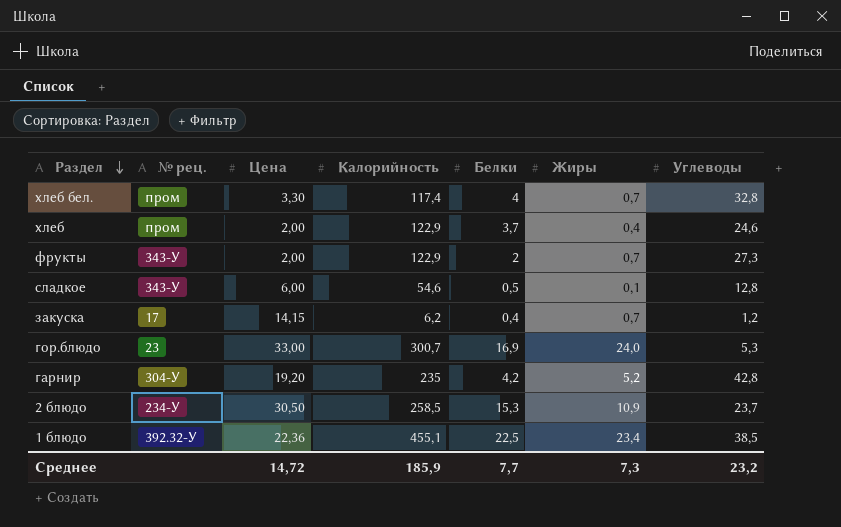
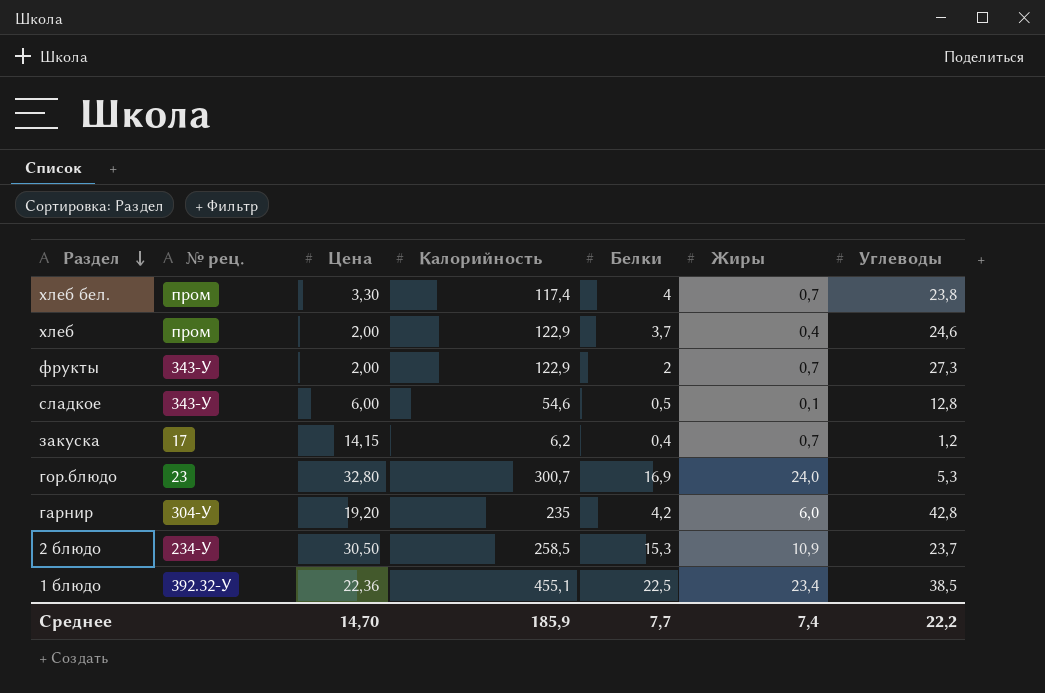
хлеб бел. | Углеводы: 32,8 -> 23,8
гор.блюдо | Цена: 33,00 -> 32,80
гарнир | Жиры: 5,2 -> 6,0
Среднее | Цена: 14,72 -> 14,70
Среднее | Жиры: 7,3 -> 7,4
Среднее | Углеводы: 23,2 -> 22,2

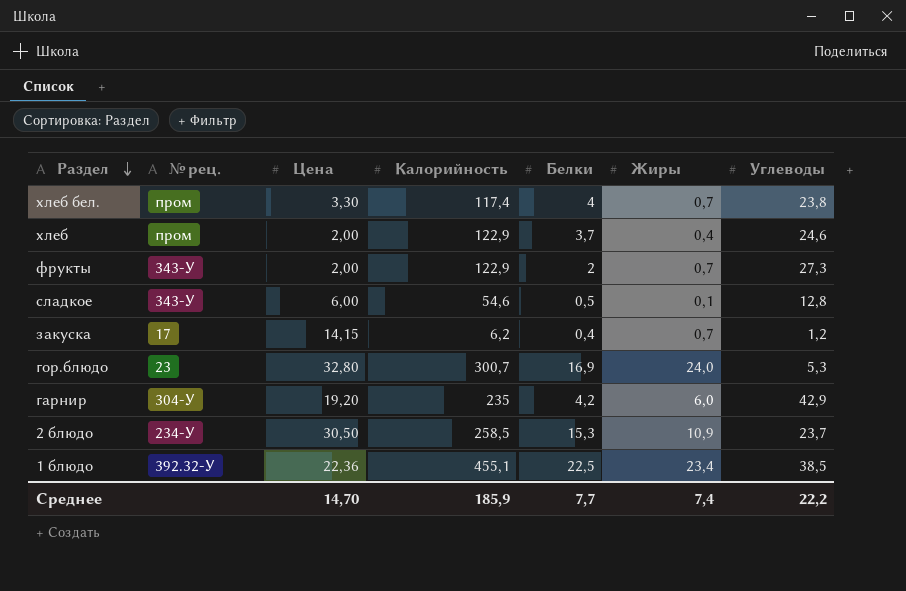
гарнир | Углеводы: 42,8 -> 42,9

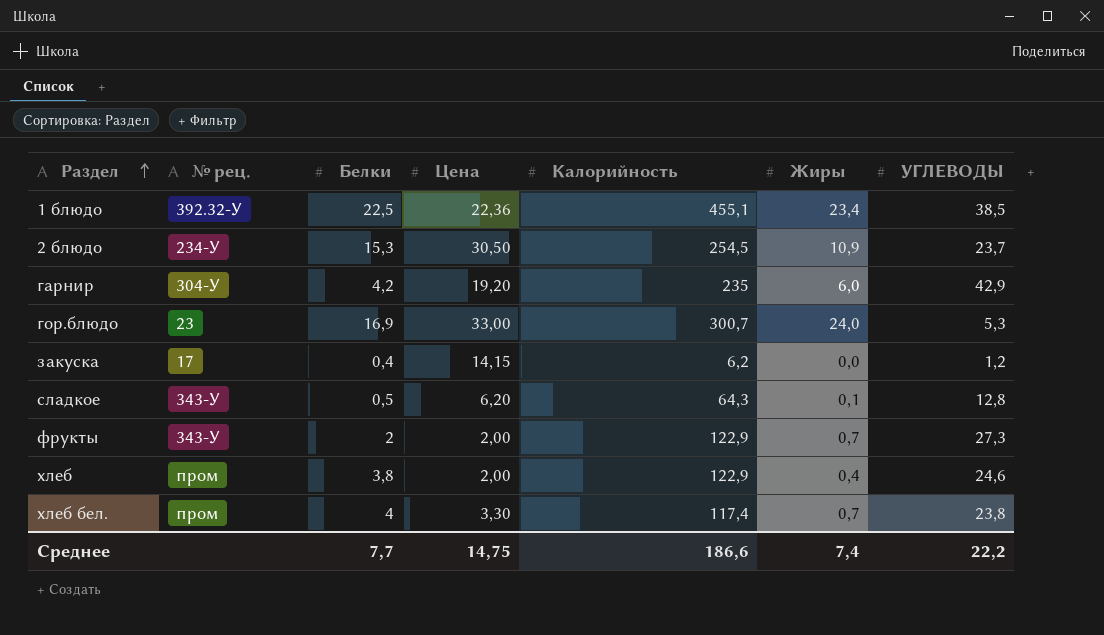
row order: Раздел descending -> Раздел ascending
column Белки | position: 5 -> 3
column name: Углеводы -> УГЛЕВОДЫ
2 блюдо | Калорийность: 258,5 -> 254,5
гор.блюдо | Цена: 32,80 -> 33,00
закуска | Жиры: 0,7 -> 0,0
сладкое | Цена: 6,00 -> 6,20
сладкое | Калорийность: 54,6 -> 64,3
хлеб | Белки: 3,7 -> 3,8
Среднее | Цена: 14,70 -> 14,75
Среднее | Калорийность: 185,9 -> 186,6

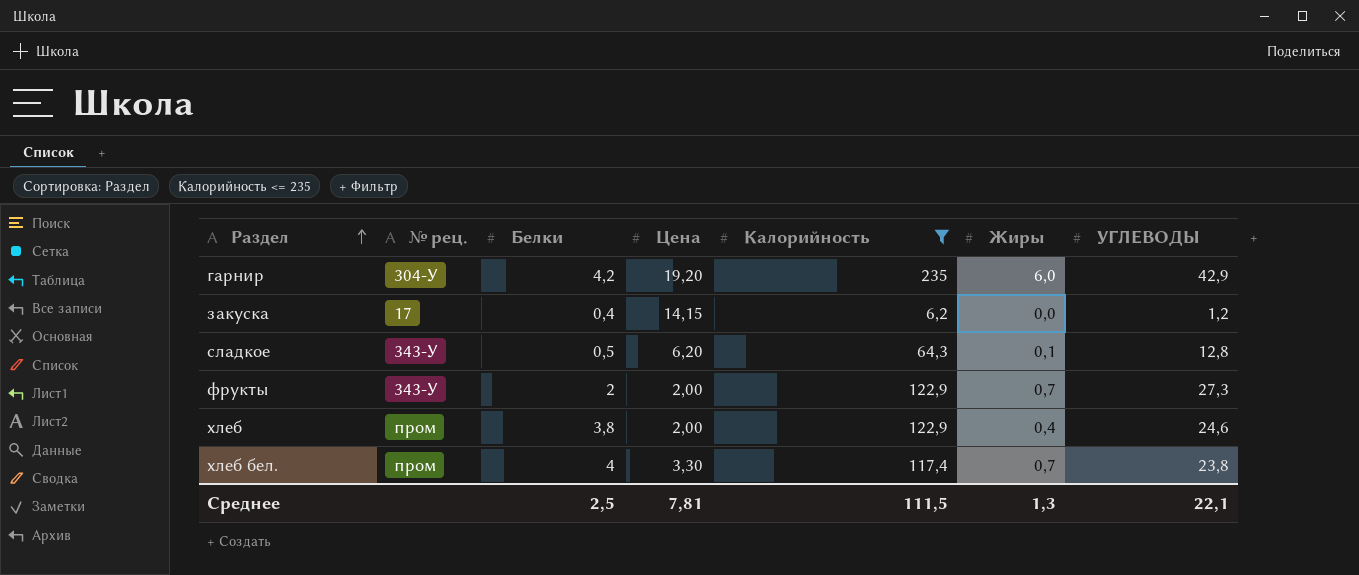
filter: none -> Калорийность <= 235
Среднее | Белки: 7,7 -> 2,5
Среднее | Цена: 14,75 -> 7,81
Среднее | Калорийность: 186,6 -> 111,5
Среднее | Жиры: 7,4 -> 1,3
Среднее | УГЛЕВОДЫ: 22,2 -> 22,1

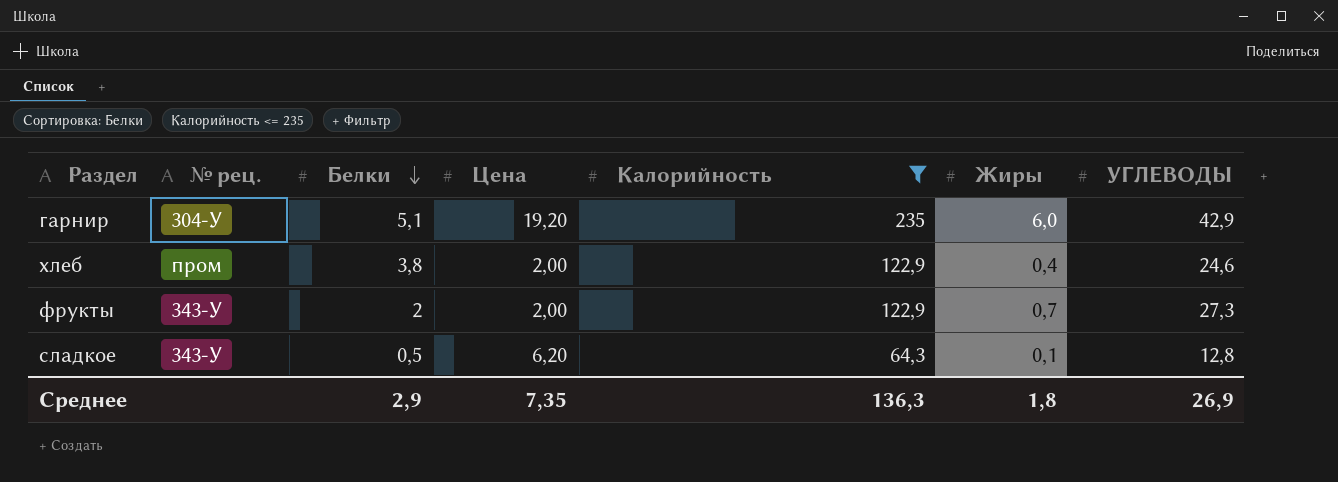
row order: Раздел ascending -> Белки descending
row закуска: 17 | 0,4 | 14,15 | 6,2 | 0,0 | 1,2 -> none
row хлеб бел.: пром | 4 | 3,30 | 117,4 | 0,7 | 23,8 -> none
гарнир | Белки: 4,2 -> 5,1
Среднее | Белки: 2,5 -> 2,9
Среднее | Цена: 7,81 -> 7,35
Среднее | Калорийность: 111,5 -> 136,3
Среднее | Жиры: 1,3 -> 1,8
Среднее | УГЛЕВОДЫ: 22,1 -> 26,9

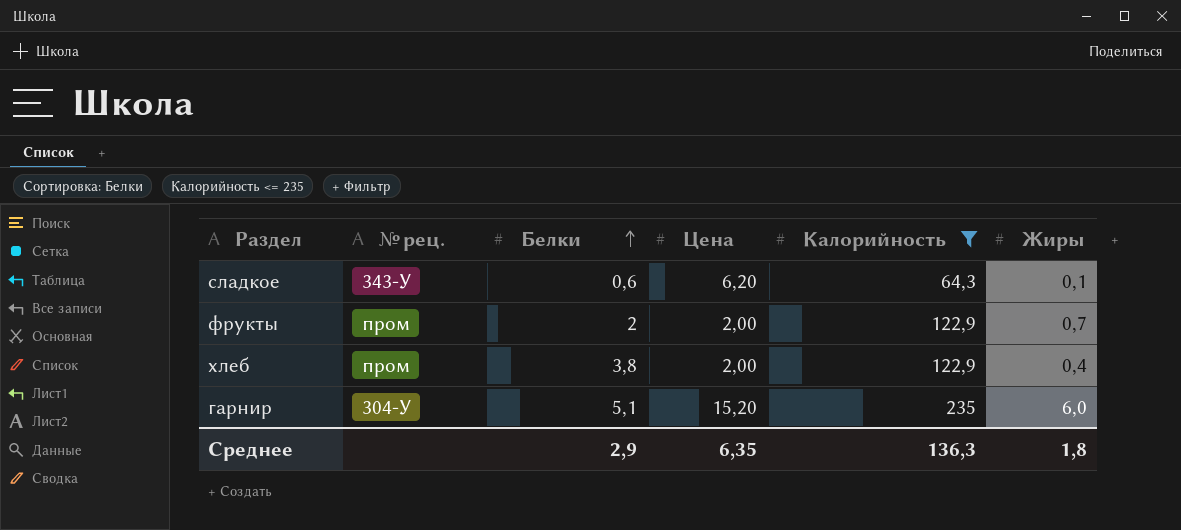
row order: Белки descending -> Белки ascending
column УГЛЕВОДЫ | position: 7 -> none
сладкое | Белки: 0,5 -> 0,6
фрукты | № рец.: 343-У -> пром
гарнир | Цена: 19,20 -> 15,20
Среднее | Цена: 7,35 -> 6,35

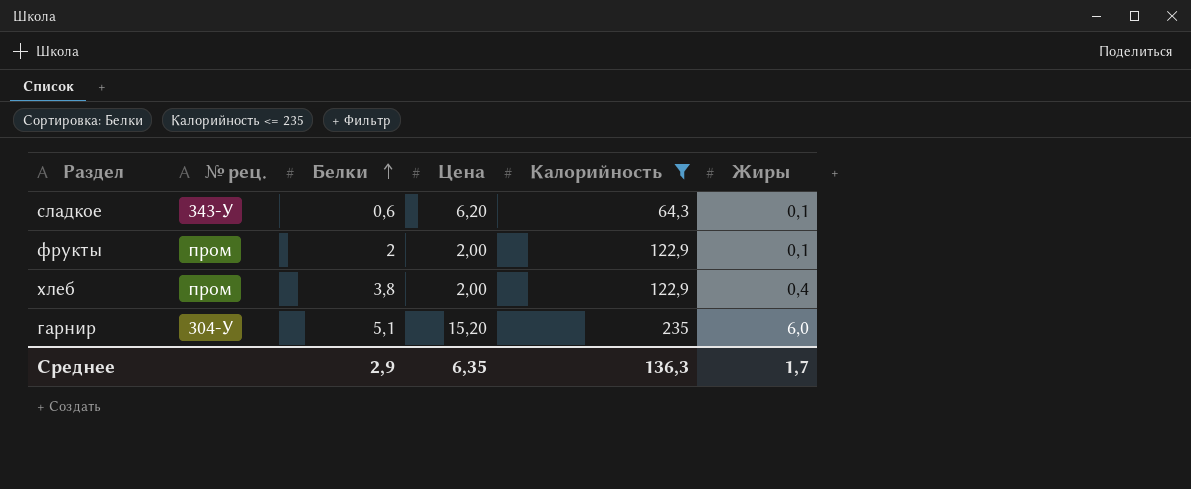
фрукты | Жиры: 0,7 -> 0,1
Среднее | Жиры: 1,8 -> 1,7

